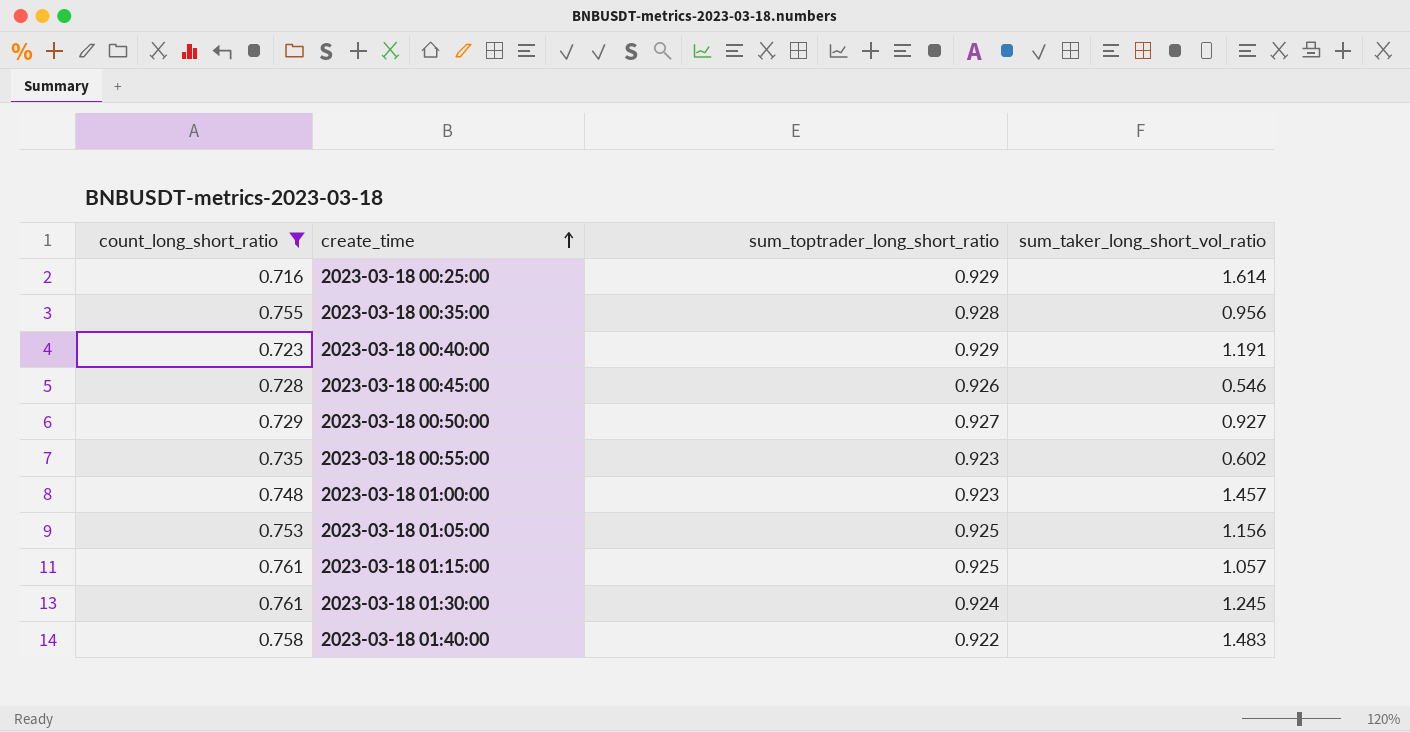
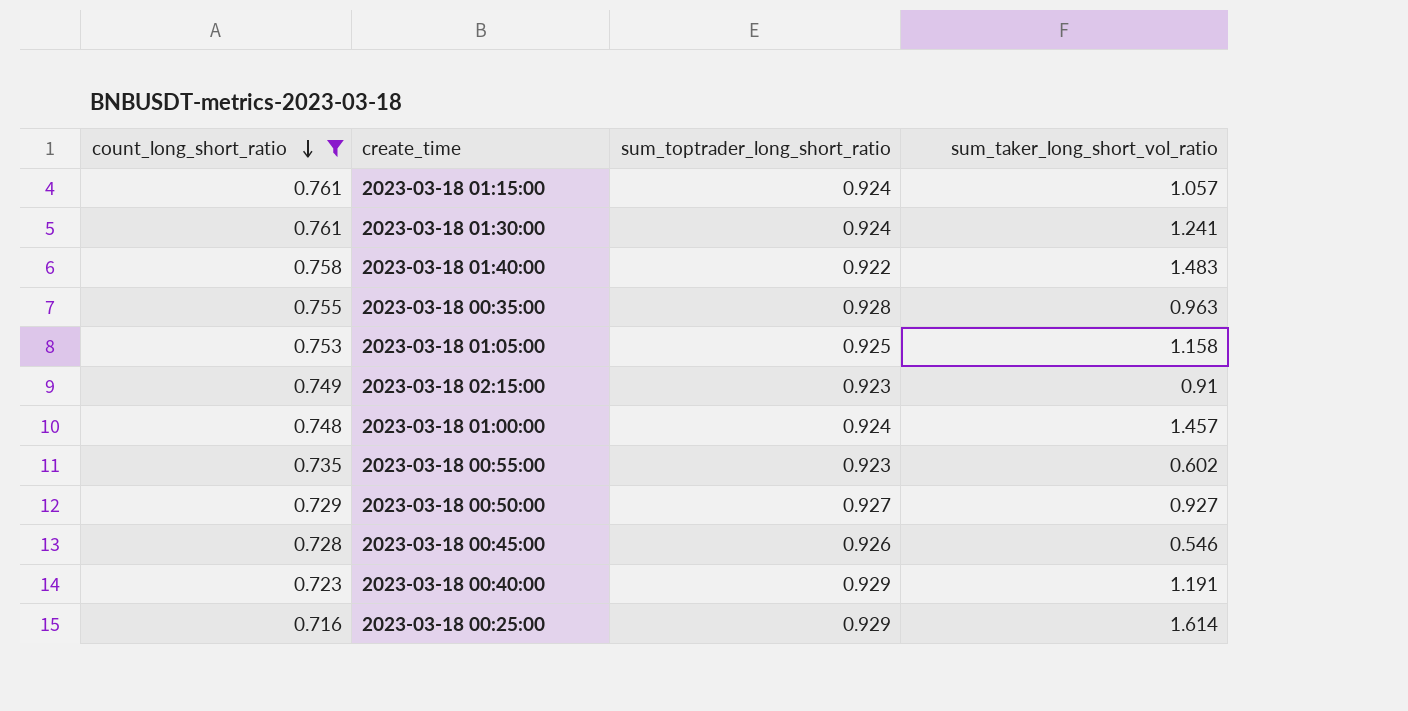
row order: create_time ascending -> count_long_short_ratio descending
2023-03-18 01:15:00 | sum_toptrader_long_short_ratio: 0.925 -> 0.924
2023-03-18 01:30:00 | sum_taker_long_short_vol_ratio: 1.245 -> 1.241
2023-03-18 00:35:00 | sum_taker_long_short_vol_ratio: 0.956 -> 0.963
2023-03-18 01:05:00 | sum_taker_long_short_vol_ratio: 1.156 -> 1.158
row 2023-03-18 02:15:00: none -> 0.749 | 0.923 | 0.91
2023-03-18 01:00:00 | sum_toptrader_long_short_ratio: 0.923 -> 0.924

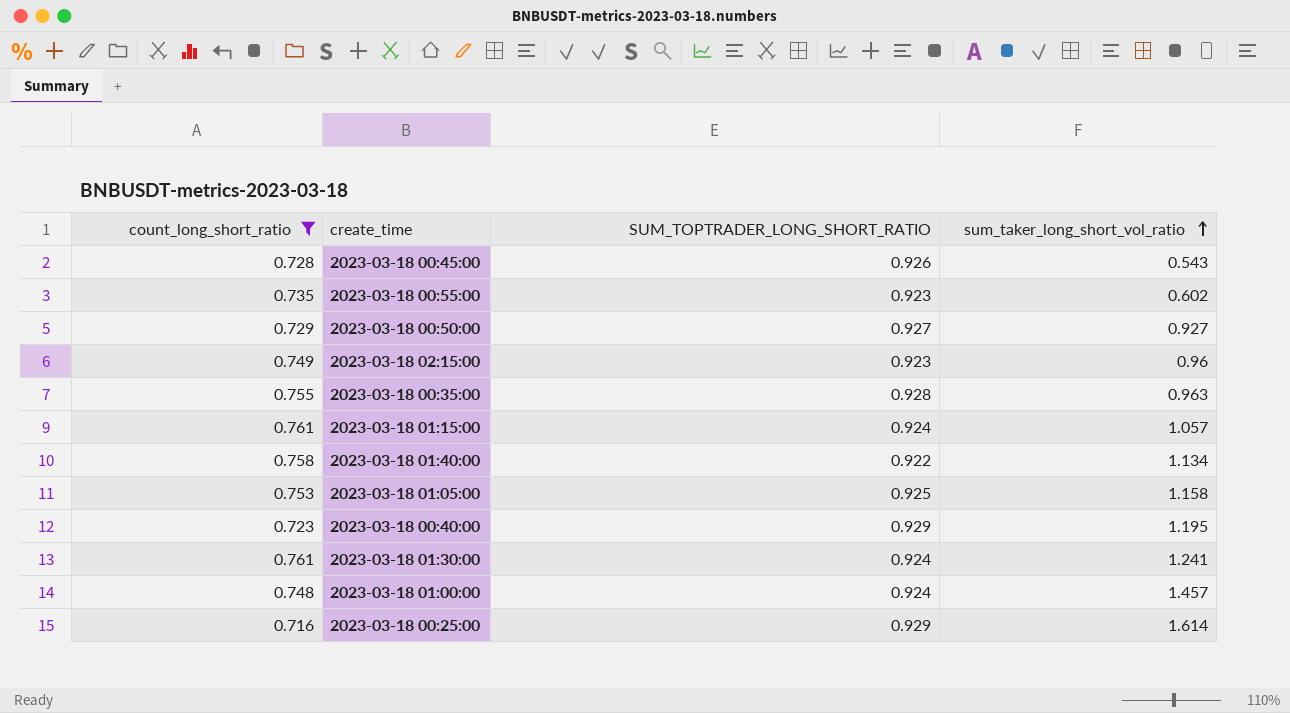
row order: count_long_short_ratio descending -> sum_taker_long_short_vol_ratio ascending
column name: sum_toptrader_long_short_ratio -> SUM_TOPTRADER_LONG_SHORT_RATIO
2023-03-18 00:45:00 | sum_taker_long_short_vol_ratio: 0.546 -> 0.543
2023-03-18 02:15:00 | sum_taker_long_short_vol_ratio: 0.91 -> 0.96
2023-03-18 01:40:00 | sum_taker_long_short_vol_ratio: 1.483 -> 1.134
2023-03-18 00:40:00 | sum_taker_long_short_vol_ratio: 1.191 -> 1.195

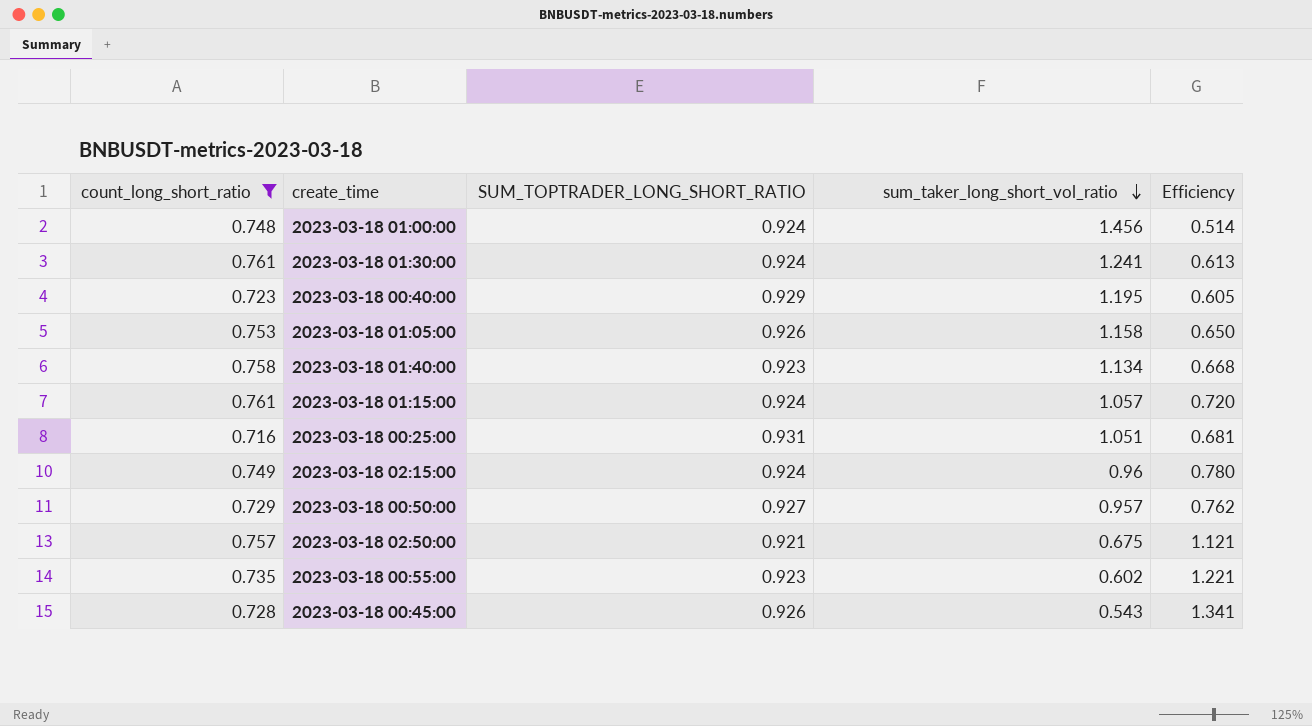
row order: sum_taker_long_short_vol_ratio ascending -> sum_taker_long_short_vol_ratio descending
column Efficiency | formula: none -> [count_long_short_ratio] / [sum_taker_long_short_vol_ratio]
row 2023-03-18 00:35:00: 0.755 | 0.928 | 0.963 -> none
2023-03-18 01:00:00 | sum_taker_long_short_vol_ratio: 1.457 -> 1.456
2023-03-18 01:05:00 | SUM_TOPTRADER_LONG_SHORT_RATIO: 0.925 -> 0.926
2023-03-18 01:40:00 | SUM_TOPTRADER_LONG_SHORT_RATIO: 0.922 -> 0.923
2023-03-18 00:25:00 | SUM_TOPTRADER_LONG_SHORT_RATIO: 0.929 -> 0.931
2023-03-18 00:25:00 | sum_taker_long_short_vol_ratio: 1.614 -> 1.051
2023-03-18 02:15:00 | SUM_TOPTRADER_LONG_SHORT_RATIO: 0.923 -> 0.924
2023-03-18 00:50:00 | sum_taker_long_short_vol_ratio: 0.927 -> 0.957
row 2023-03-18 02:50:00: none -> 0.757 | 0.921 | 0.675 | 1.121

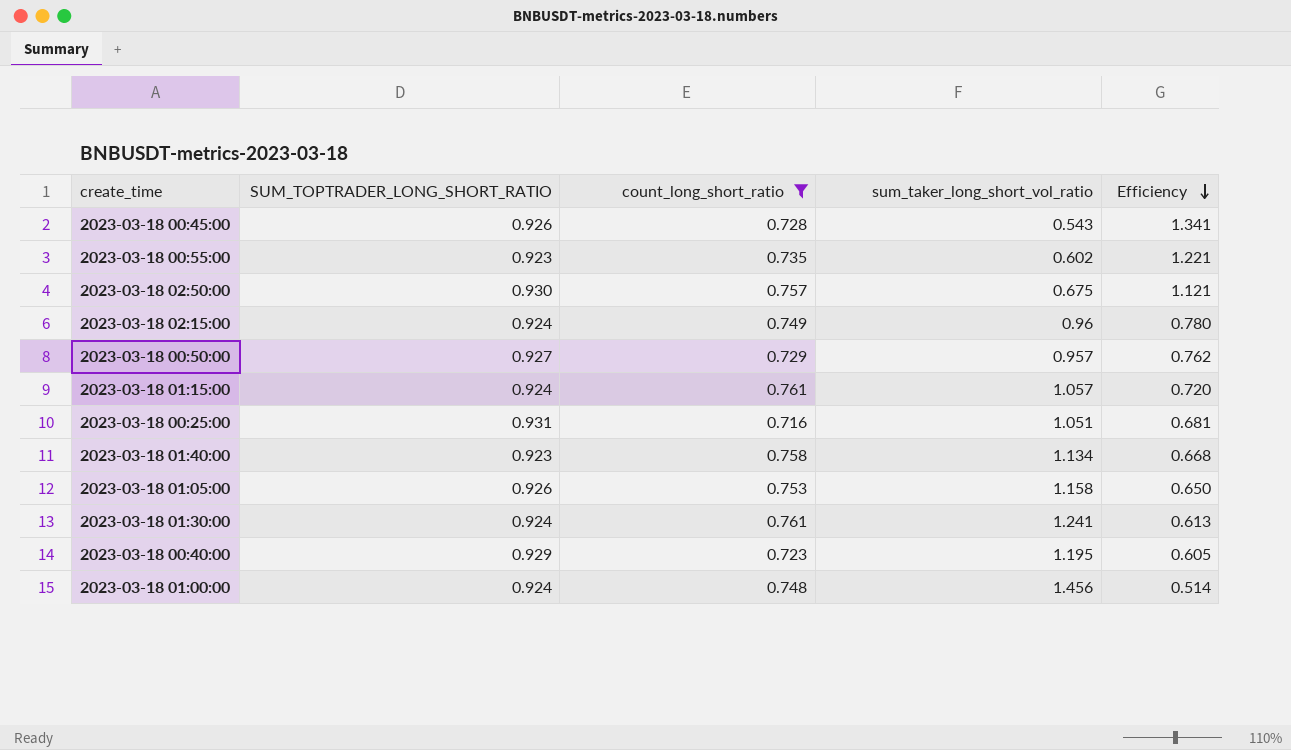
row order: sum_taker_long_short_vol_ratio descending -> Efficiency descending
column count_long_short_ratio | position: 1 -> 3
2023-03-18 02:50:00 | SUM_TOPTRADER_LONG_SHORT_RATIO: 0.921 -> 0.930

